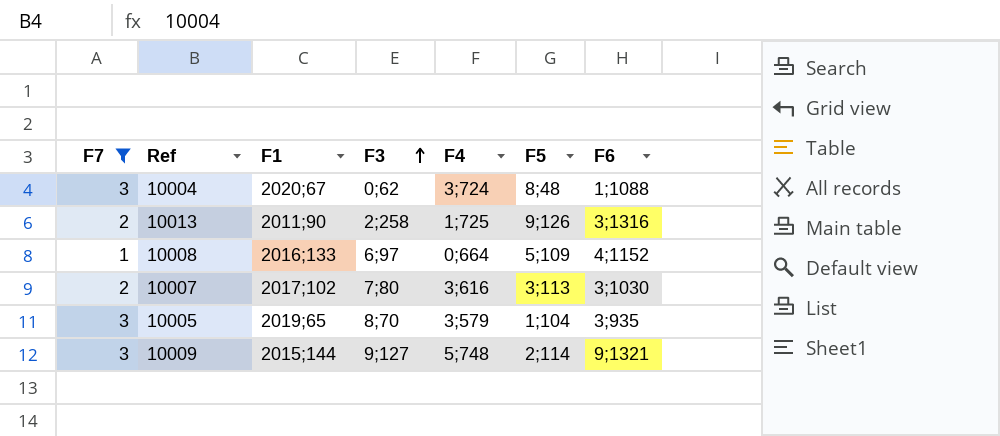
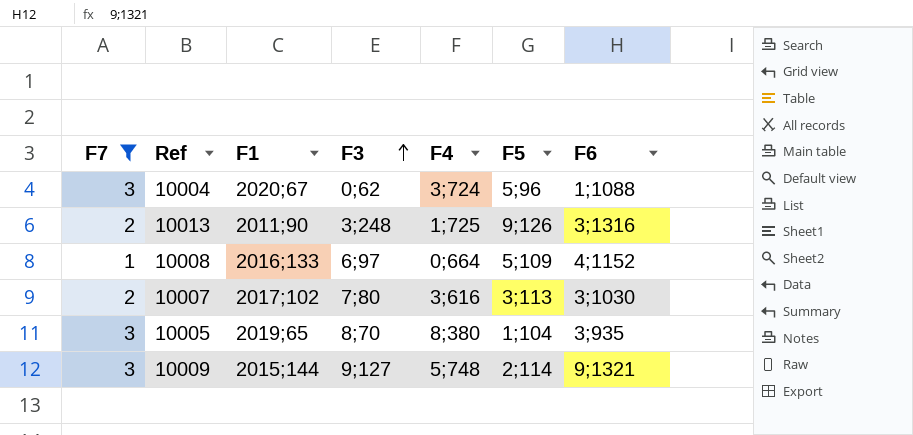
10004 | F5: 8;48 -> 5;96
10013 | F3: 2;258 -> 3;248
10005 | F4: 3;579 -> 8;380

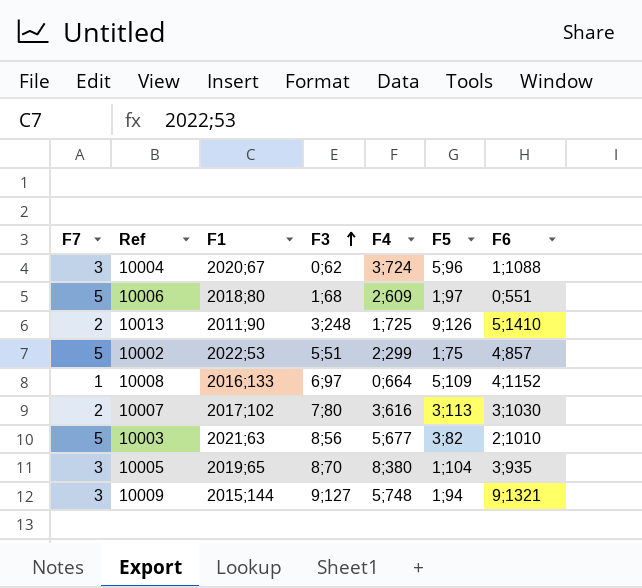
filter: F7 != 5 -> none
10013 | F6: 3;1316 -> 5;1410
10009 | F5: 2;114 -> 1;94

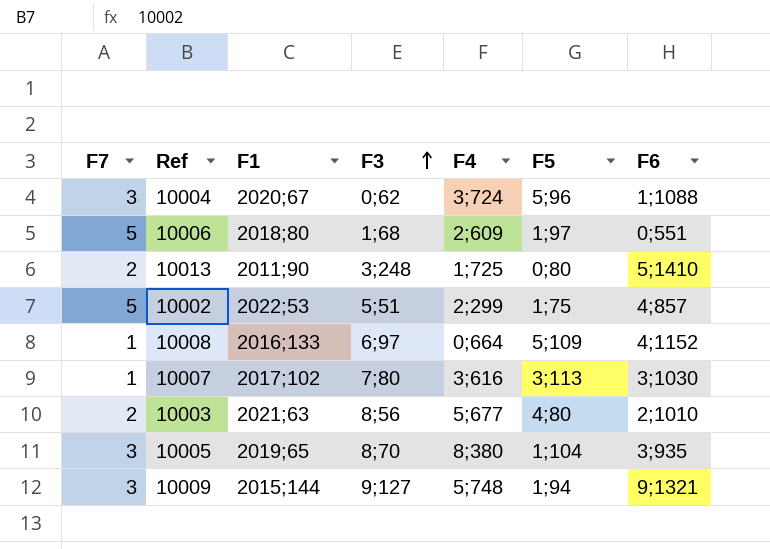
10013 | F5: 9;126 -> 0;80
10007 | F7: 2 -> 1
10003 | F7: 5 -> 2
10003 | F5: 3;82 -> 4;80

